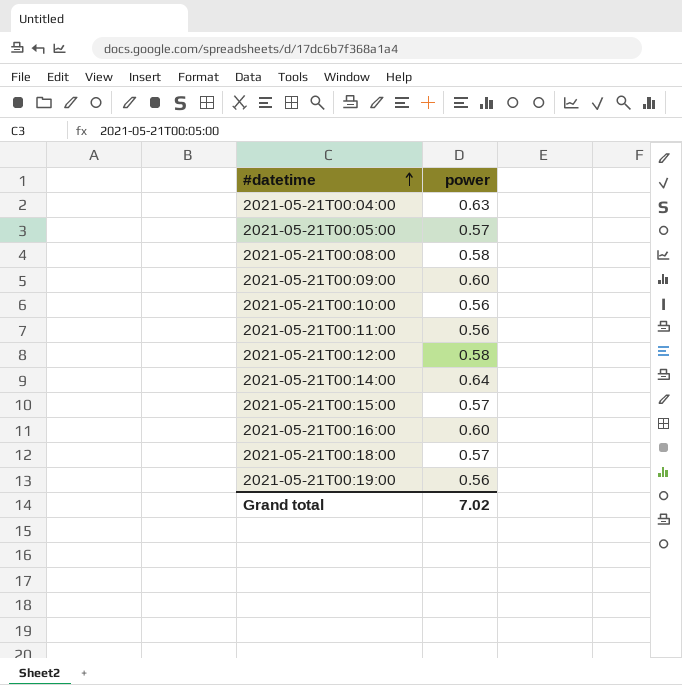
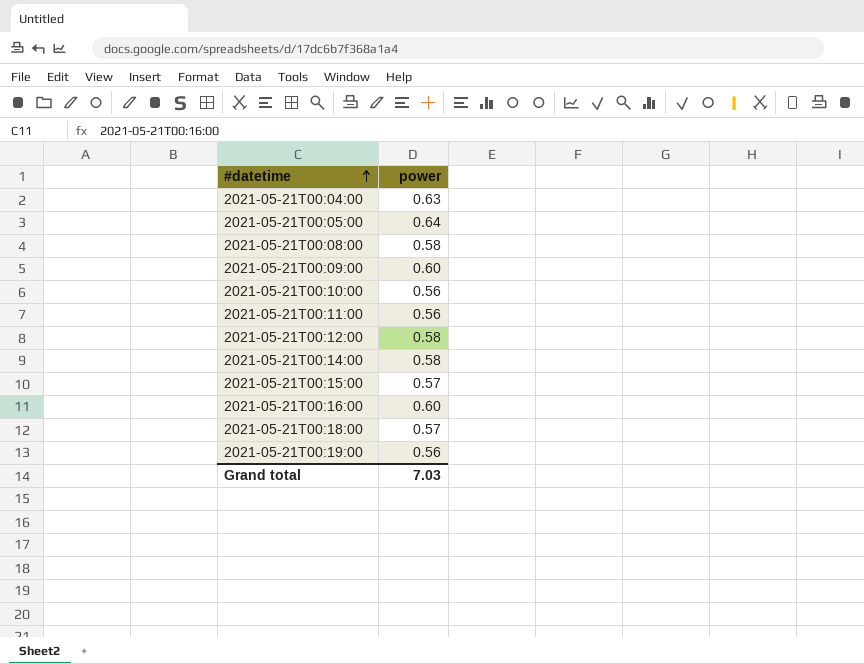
2021-05-21T00:05:00 | power: 0.57 -> 0.64
2021-05-21T00:14:00 | power: 0.64 -> 0.58
Grand total | power: 7.02 -> 7.03

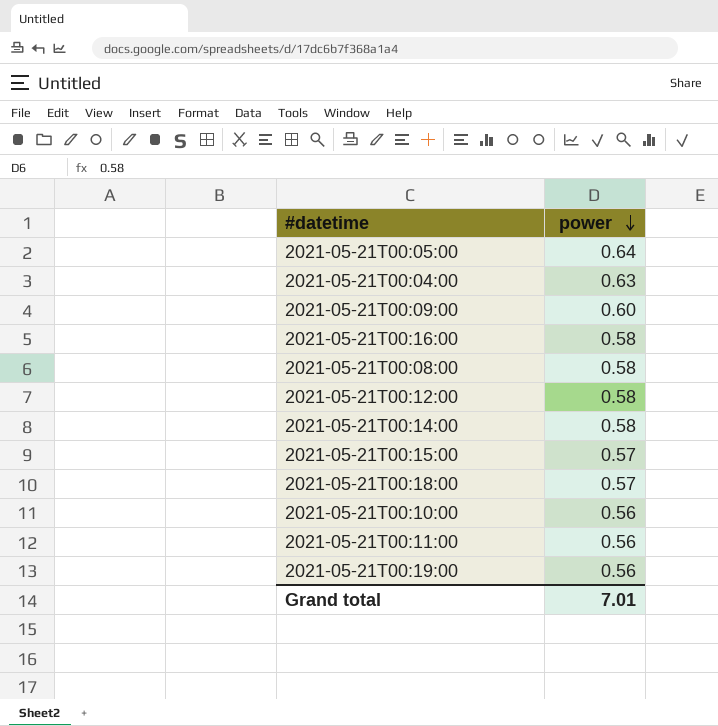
row order: #datetime ascending -> power descending
2021-05-21T00:16:00 | power: 0.60 -> 0.58
Grand total | power: 7.03 -> 7.01

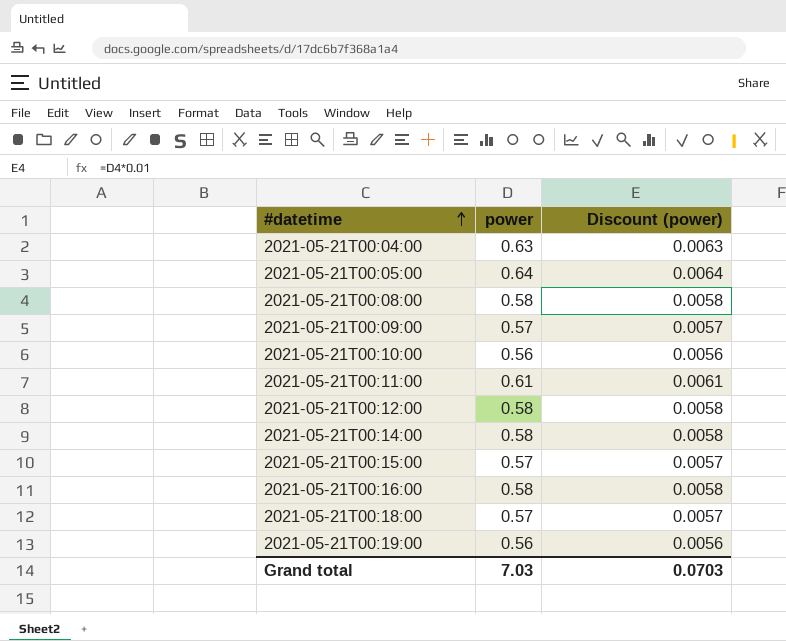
row order: power descending -> #datetime ascending
column Discount (power) | formula: none -> [power] * 0.01
2021-05-21T00:09:00 | power: 0.60 -> 0.57
2021-05-21T00:11:00 | power: 0.56 -> 0.61
Grand total | power: 7.01 -> 7.03

